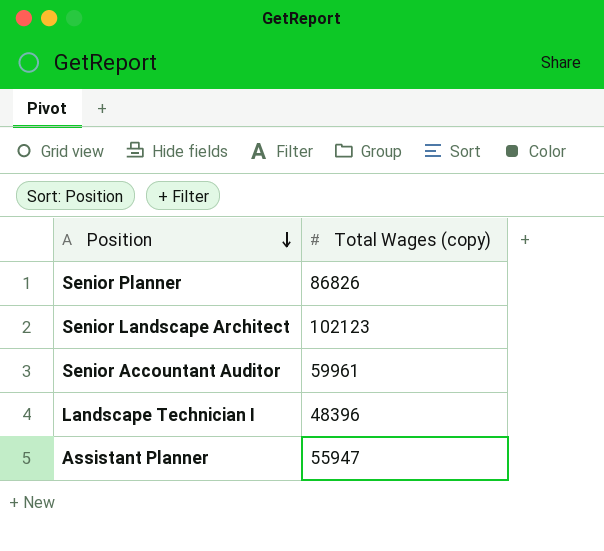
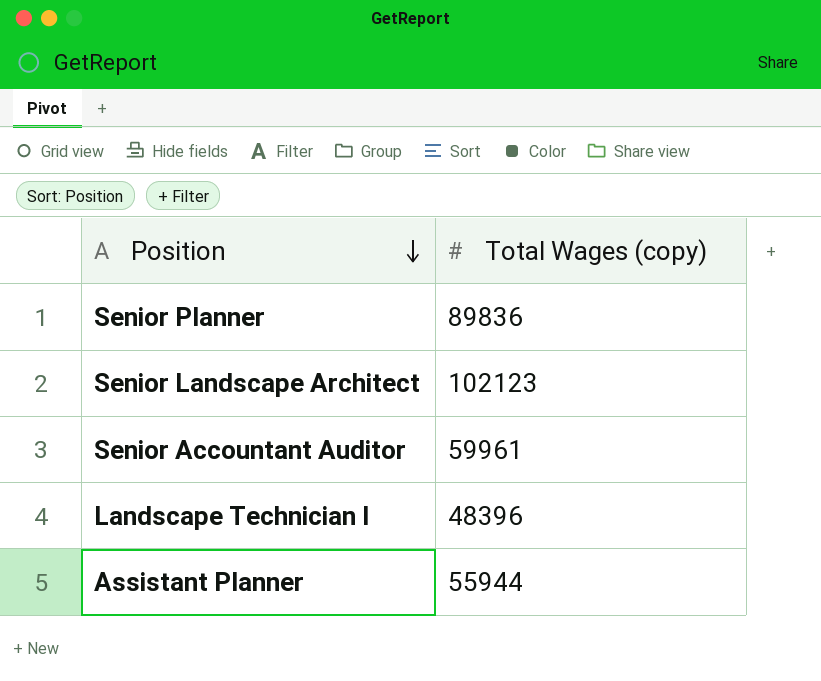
Senior Planner | Total Wages (copy): 86826 -> 89836
Assistant Planner | Total Wages (copy): 55947 -> 55944

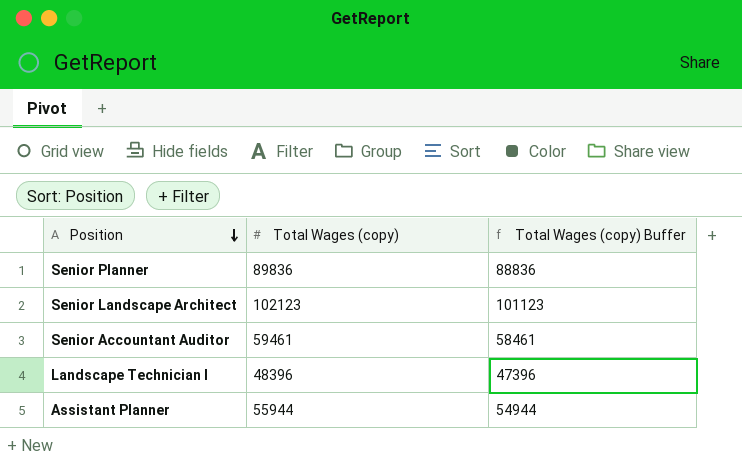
column Total Wages (copy) Buffer | formula: none -> [Total Wages (copy)] - 1000
Senior Accountant Auditor | Total Wages (copy): 59961 -> 59461

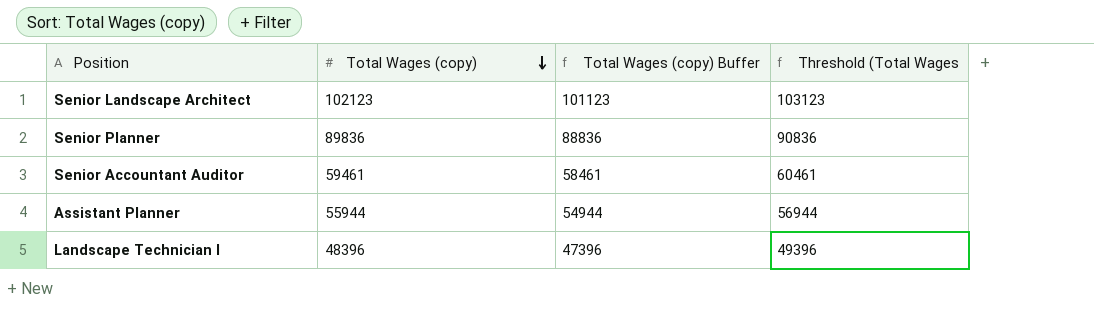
row order: Position descending -> Total Wages (copy) descending
column Threshold (Total Wages | formula: none -> [Total Wages (copy)] + 1000

